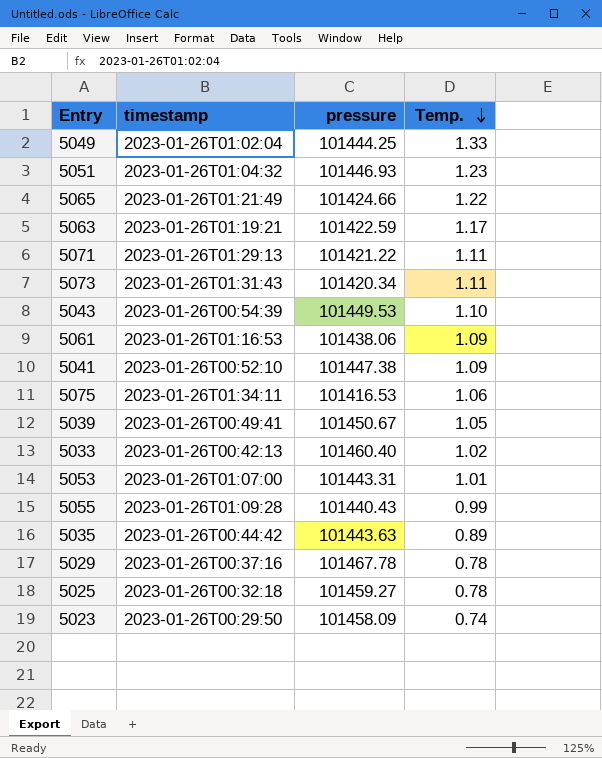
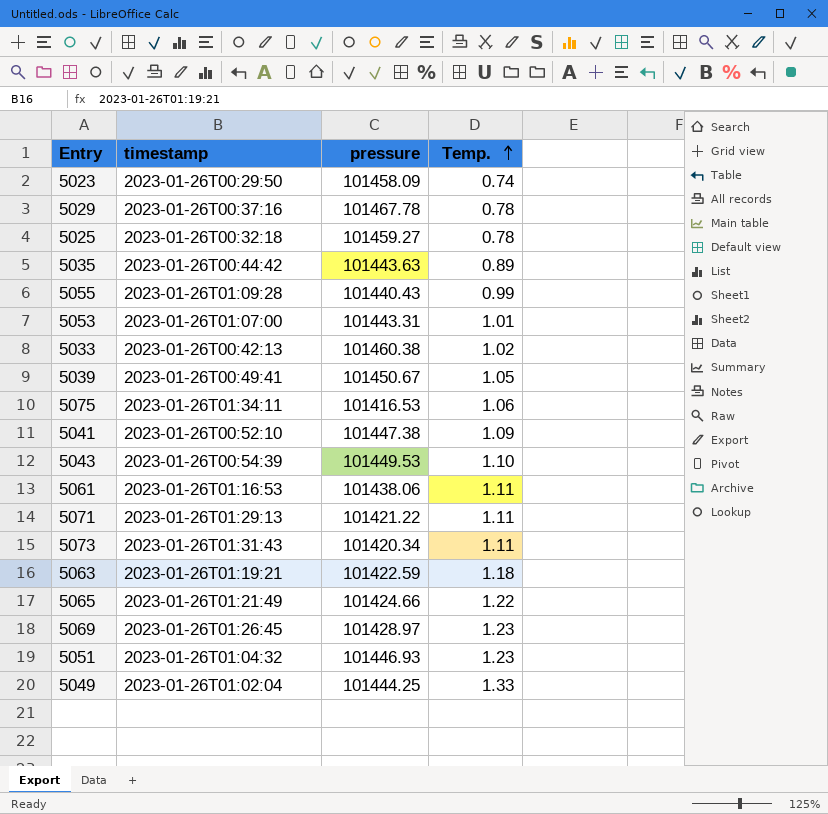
row order: Temp. descending -> Temp. ascending
5033 | pressure: 101460.40 -> 101460.38
5061 | Temp.: 1.09 -> 1.11
5063 | Temp.: 1.17 -> 1.18
row 5069: none -> 2023-01-26T01:26:45 | 101428.97 | 1.23

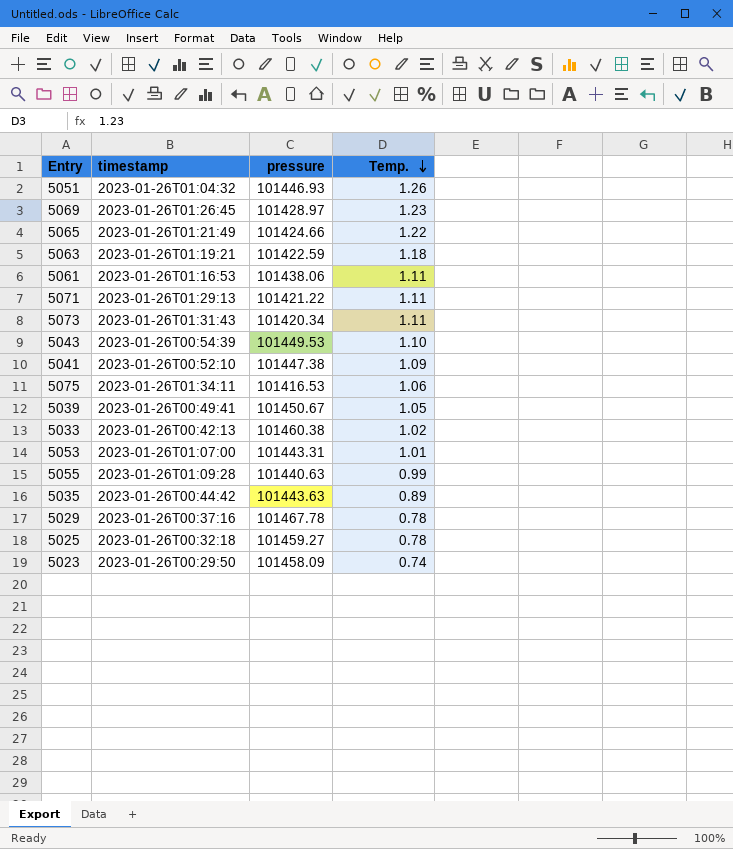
row order: Temp. ascending -> Temp. descending
row 5049: 2023-01-26T01:02:04 | 101444.25 | 1.33 -> none
5051 | Temp.: 1.23 -> 1.26
5055 | pressure: 101440.43 -> 101440.63

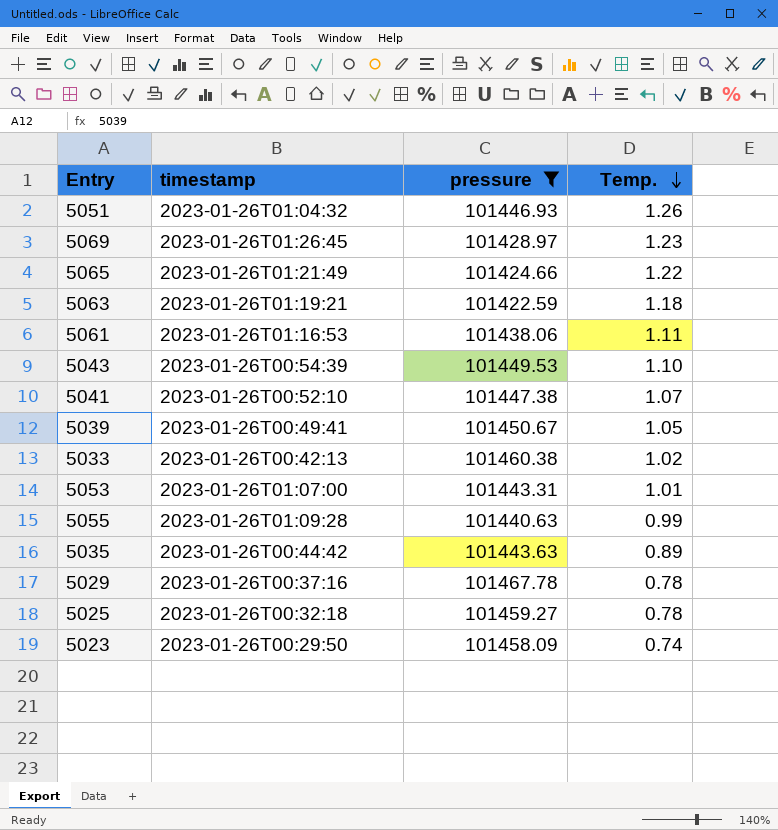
filter: none -> pressure >= 101422.59
5041 | Temp.: 1.09 -> 1.07

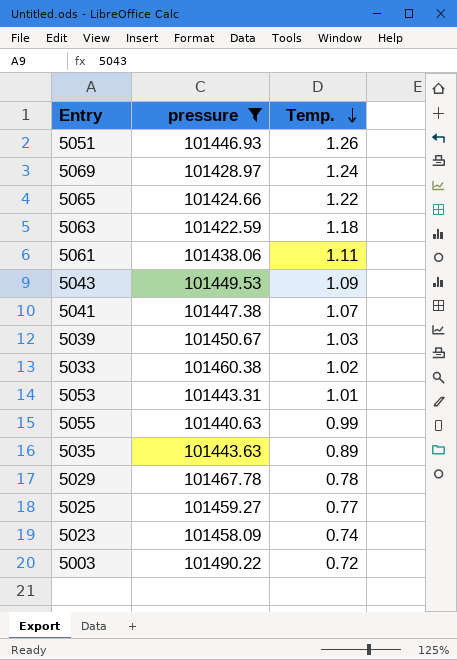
column timestamp | position: 2 -> none
5069 | Temp.: 1.23 -> 1.24
5043 | Temp.: 1.10 -> 1.09
5039 | Temp.: 1.05 -> 1.03
5025 | Temp.: 0.78 -> 0.77
row 5003: none -> 101490.22 | 0.72

